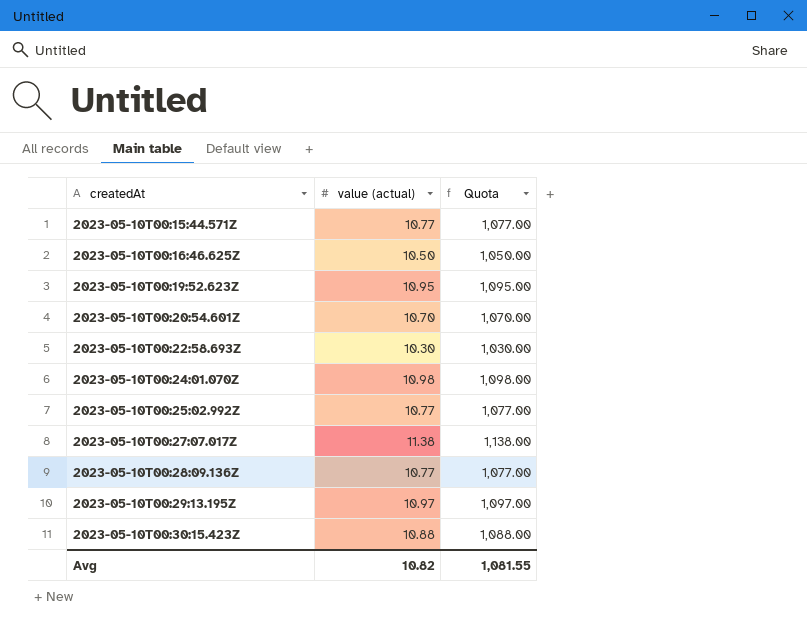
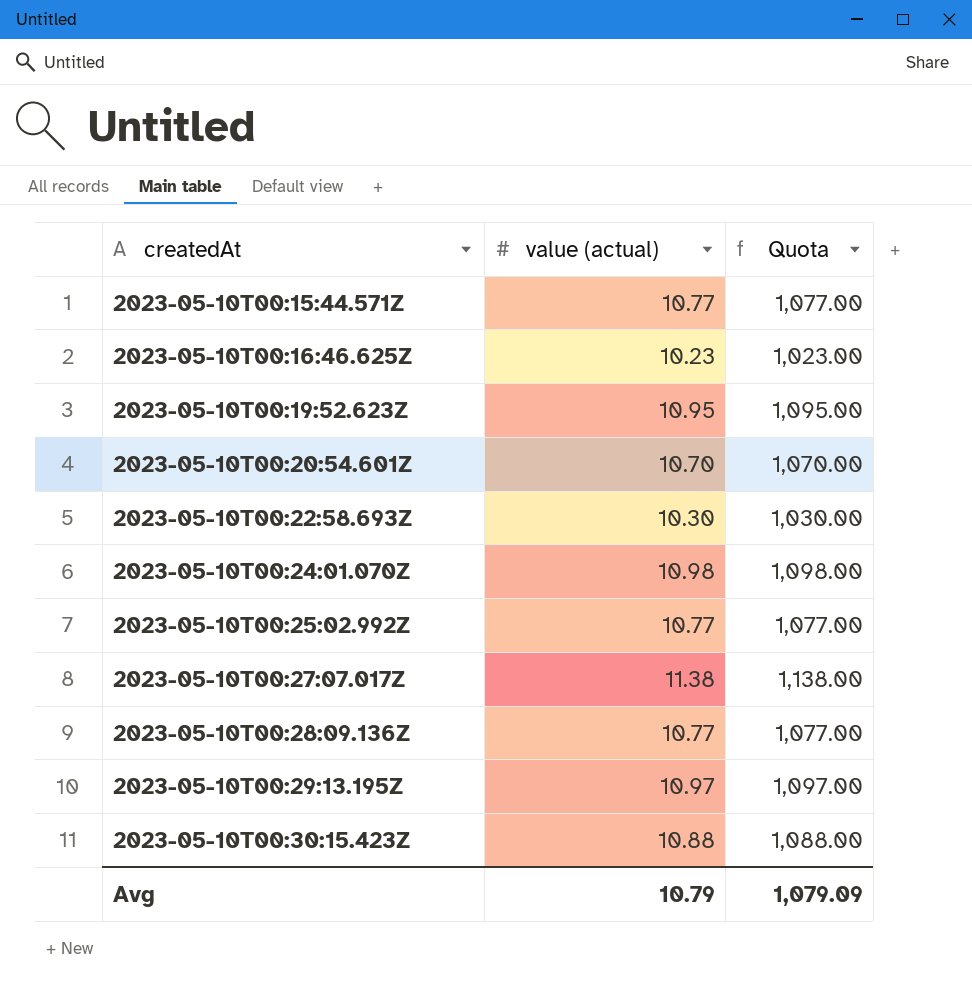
2023-05-10T00:16:46.625Z | value (actual): 10.50 -> 10.23
2023-05-10T00:16:46.625Z | Quota: 1,050.00 -> 1,023.00
Avg | value (actual): 10.82 -> 10.79
Avg | Quota: 1,081.55 -> 1,079.09

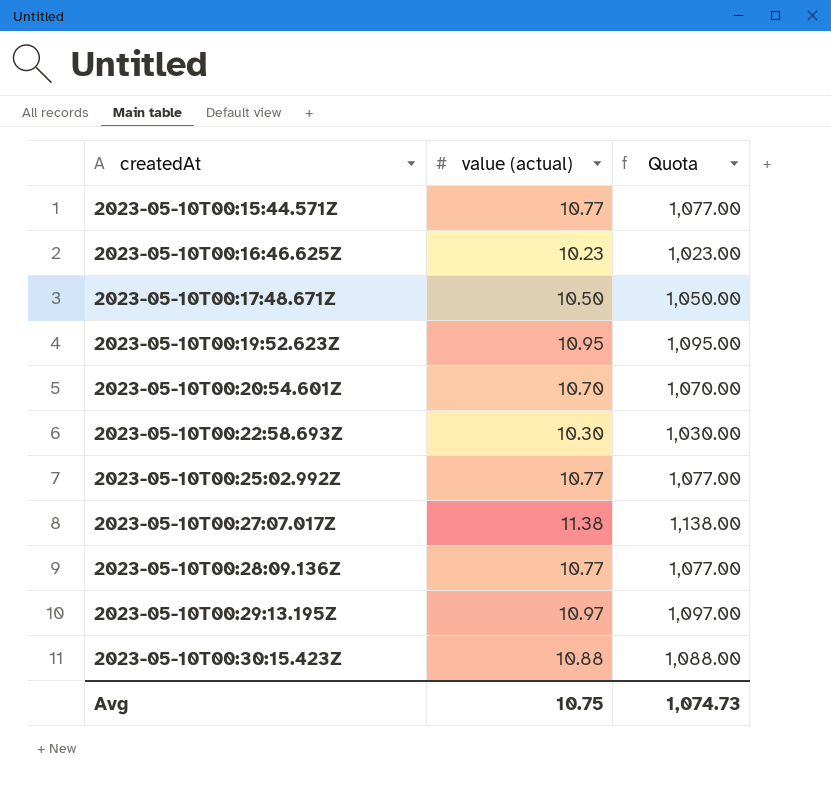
row 2023-05-10T00:24:01.070Z: 10.98 | 1,098.00 -> none
row 2023-05-10T00:17:48.671Z: none -> 10.50 | 1,050.00
Avg | value (actual): 10.79 -> 10.75
Avg | Quota: 1,079.09 -> 1,074.73

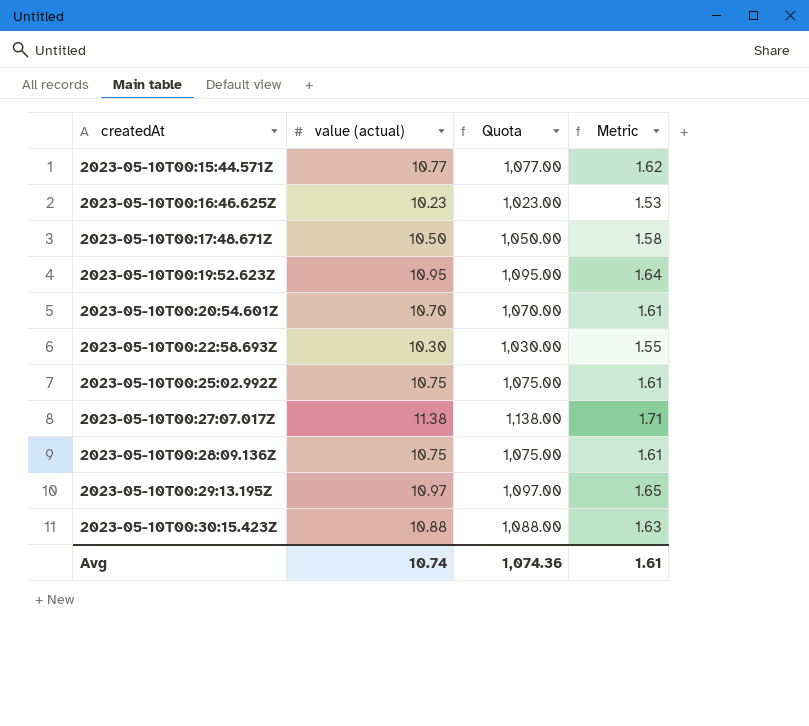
column Metric | formula: none -> [value (actual)] * 0.15
2023-05-10T00:25:02.992Z | value (actual): 10.77 -> 10.75
2023-05-10T00:25:02.992Z | Quota: 1,077.00 -> 1,075.00
2023-05-10T00:28:09.136Z | value (actual): 10.77 -> 10.75
2023-05-10T00:28:09.136Z | Quota: 1,077.00 -> 1,075.00
Avg | value (actual): 10.75 -> 10.74
Avg | Quota: 1,074.73 -> 1,074.36

